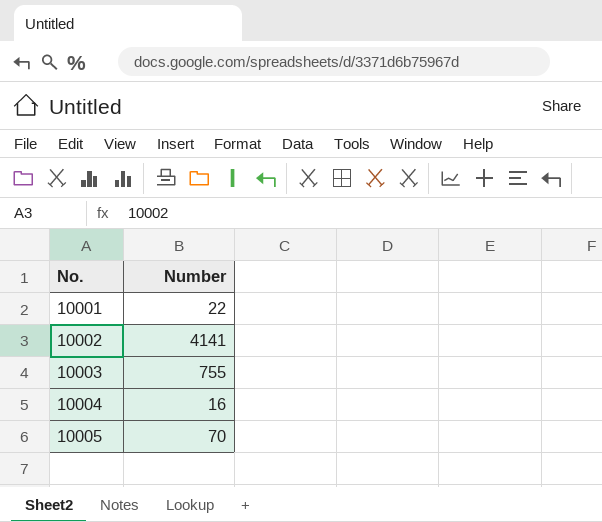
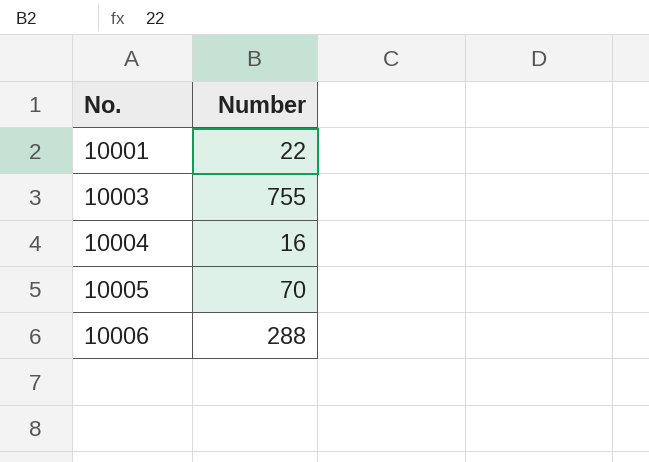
row 10002: 4141 -> none
row 10006: none -> 288

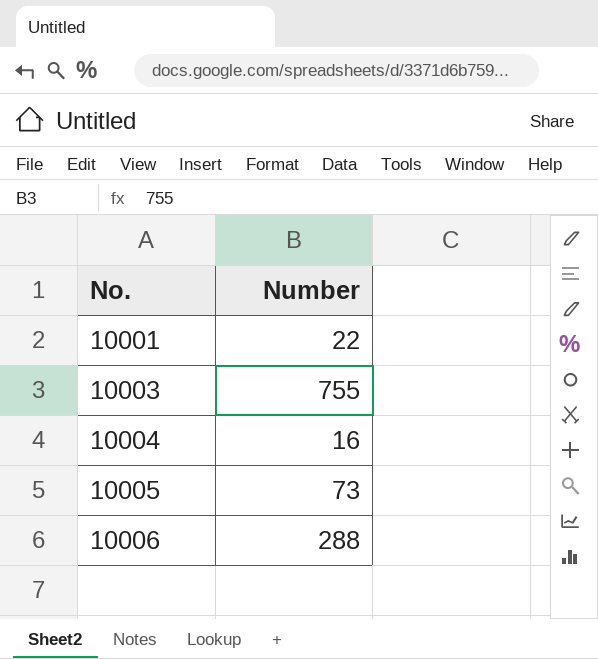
10005 | Number: 70 -> 73

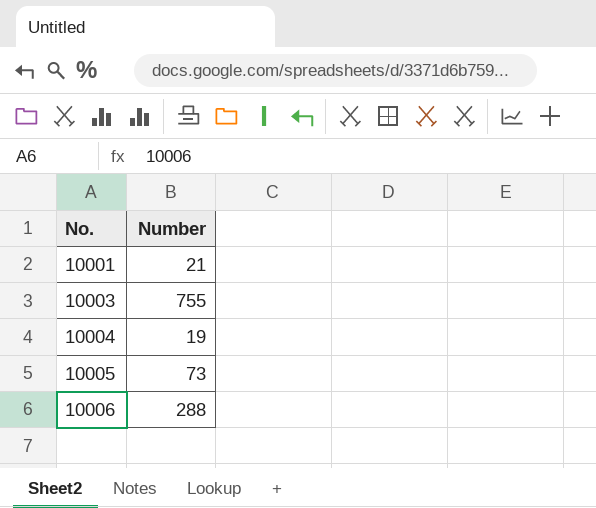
10001 | Number: 22 -> 21
10004 | Number: 16 -> 19

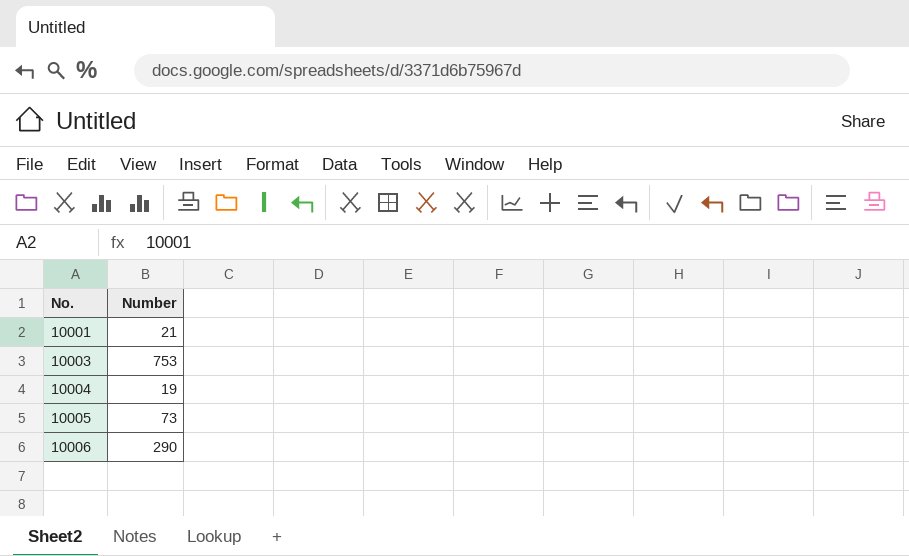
10003 | Number: 755 -> 753
10006 | Number: 288 -> 290

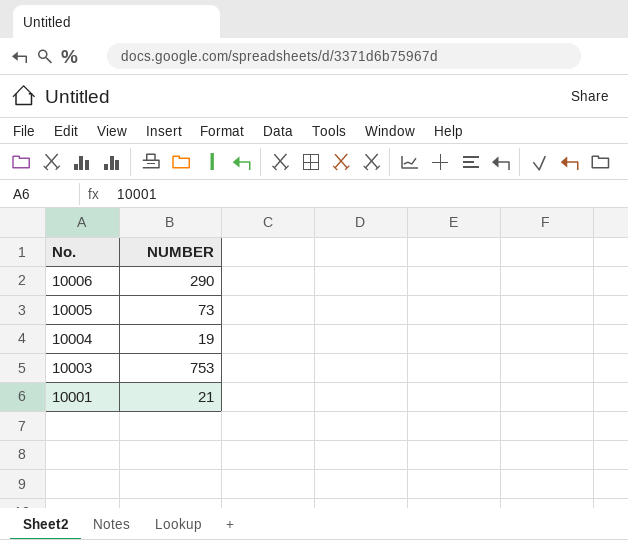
row order: No. ascending -> No. descending
column name: Number -> NUMBER

